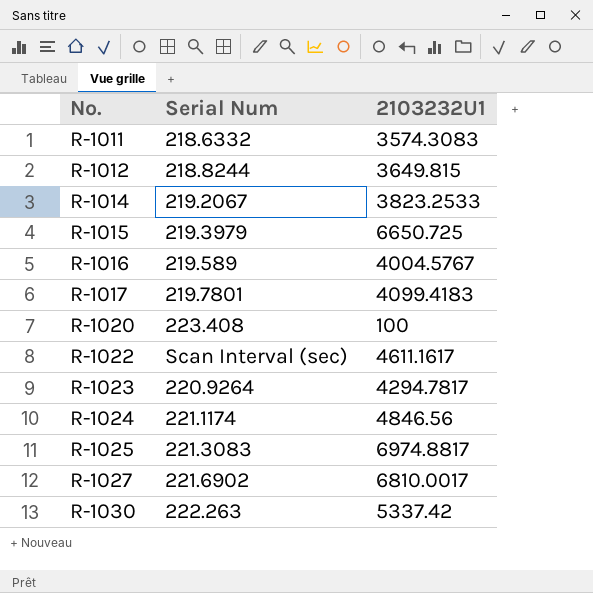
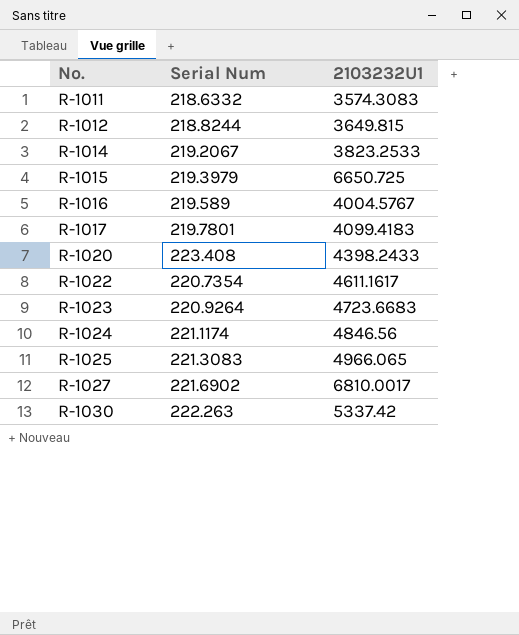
R-1020 | 2103232U1: 100 -> 4398.2433
R-1022 | Serial Num: Scan Interval (sec) -> 220.7354
R-1023 | 2103232U1: 4294.7817 -> 4723.6683
R-1025 | 2103232U1: 6974.8817 -> 4966.065

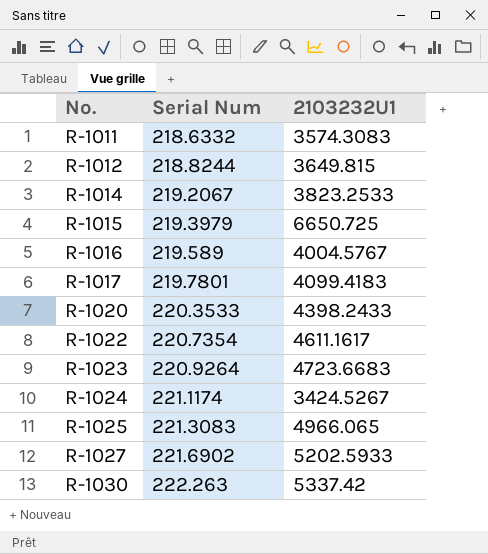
R-1020 | Serial Num: 223.408 -> 220.3533
R-1024 | 2103232U1: 4846.56 -> 3424.5267
R-1027 | 2103232U1: 6810.0017 -> 5202.5933

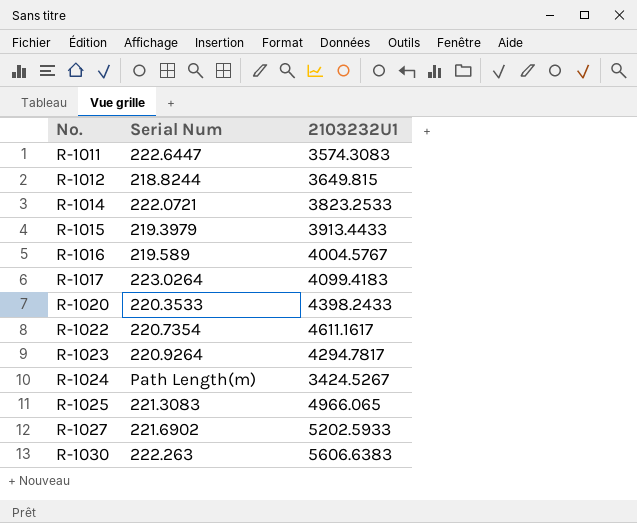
R-1011 | Serial Num: 218.6332 -> 222.6447
R-1014 | Serial Num: 219.2067 -> 222.0721
R-1015 | 2103232U1: 6650.725 -> 3913.4433
R-1017 | Serial Num: 219.7801 -> 223.0264
R-1023 | 2103232U1: 4723.6683 -> 4294.7817
R-1024 | Serial Num: 221.1174 -> Path Length(m)
R-1030 | 2103232U1: 5337.42 -> 5606.6383

